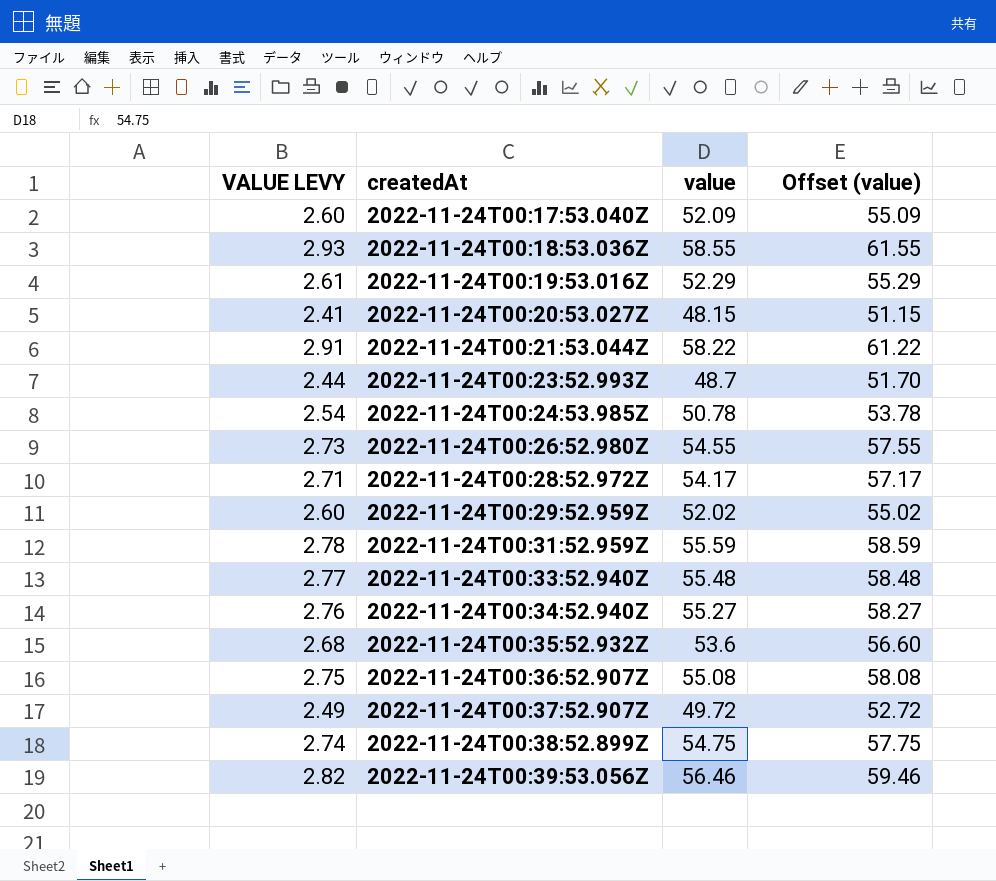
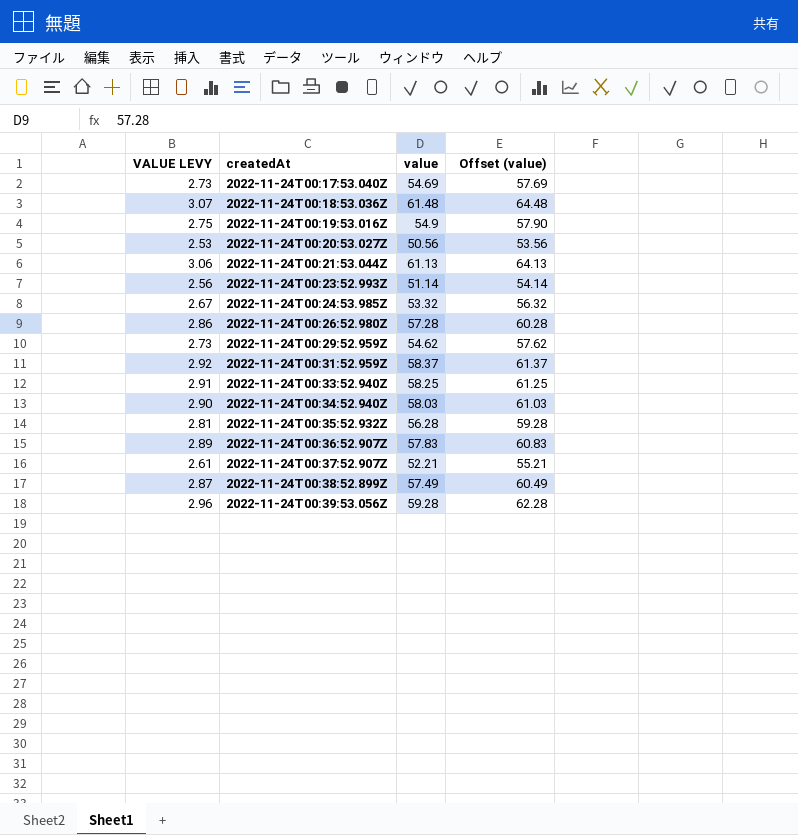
row 2022-11-24T00:28:52.972Z: 2.71 | 54.17 | 57.17 -> none
2022-11-24T00:17:53.040Z | VALUE LEVY: 2.60 -> 2.73
2022-11-24T00:17:53.040Z | value: 52.09 -> 54.69
2022-11-24T00:17:53.040Z | Offset (value): 55.09 -> 57.69
2022-11-24T00:18:53.036Z | VALUE LEVY: 2.93 -> 3.07
2022-11-24T00:18:53.036Z | value: 58.55 -> 61.48
2022-11-24T00:18:53.036Z | Offset (value): 61.55 -> 64.48
2022-11-24T00:19:53.016Z | VALUE LEVY: 2.61 -> 2.75
2022-11-24T00:19:53.016Z | value: 52.29 -> 54.9
2022-11-24T00:19:53.016Z | Offset (value): 55.29 -> 57.90
2022-11-24T00:20:53.027Z | VALUE LEVY: 2.41 -> 2.53
2022-11-24T00:20:53.027Z | value: 48.15 -> 50.56
2022-11-24T00:20:53.027Z | Offset (value): 51.15 -> 53.56
2022-11-24T00:21:53.044Z | VALUE LEVY: 2.91 -> 3.06
2022-11-24T00:21:53.044Z | value: 58.22 -> 61.13
2022-11-24T00:21:53.044Z | Offset (value): 61.22 -> 64.13
2022-11-24T00:23:52.993Z | VALUE LEVY: 2.44 -> 2.56
2022-11-24T00:23:52.993Z | value: 48.7 -> 51.14
2022-11-24T00:23:52.993Z | Offset (value): 51.70 -> 54.14
2022-11-24T00:24:53.985Z | VALUE LEVY: 2.54 -> 2.67
2022-11-24T00:24:53.985Z | value: 50.78 -> 53.32
2022-11-24T00:24:53.985Z | Offset (value): 53.78 -> 56.32
2022-11-24T00:26:52.980Z | VALUE LEVY: 2.73 -> 2.86
2022-11-24T00:26:52.980Z | value: 54.55 -> 57.28
2022-11-24T00:26:52.980Z | Offset (value): 57.55 -> 60.28
2022-11-24T00:29:52.959Z | VALUE LEVY: 2.60 -> 2.73
2022-11-24T00:29:52.959Z | value: 52.02 -> 54.62
2022-11-24T00:29:52.959Z | Offset (value): 55.02 -> 57.62
2022-11-24T00:31:52.959Z | VALUE LEVY: 2.78 -> 2.92
2022-11-24T00:31:52.959Z | value: 55.59 -> 58.37
2022-11-24T00:31:52.959Z | Offset (value): 58.59 -> 61.37
2022-11-24T00:33:52.940Z | VALUE LEVY: 2.77 -> 2.91
2022-11-24T00:33:52.940Z | value: 55.48 -> 58.25
2022-11-24T00:33:52.940Z | Offset (value): 58.48 -> 61.25
2022-11-24T00:34:52.940Z | VALUE LEVY: 2.76 -> 2.90
2022-11-24T00:34:52.940Z | value: 55.27 -> 58.03
2022-11-24T00:34:52.940Z | Offset (value): 58.27 -> 61.03
2022-11-24T00:35:52.932Z | VALUE LEVY: 2.68 -> 2.81
2022-11-24T00:35:52.932Z | value: 53.6 -> 56.28
2022-11-24T00:35:52.932Z | Offset (value): 56.60 -> 59.28
2022-11-24T00:36:52.907Z | VALUE LEVY: 2.75 -> 2.89
2022-11-24T00:36:52.907Z | value: 55.08 -> 57.83
2022-11-24T00:36:52.907Z | Offset (value): 58.08 -> 60.83
2022-11-24T00:37:52.907Z | VALUE LEVY: 2.49 -> 2.61
2022-11-24T00:37:52.907Z | value: 49.72 -> 52.21
2022-11-24T00:37:52.907Z | Offset (value): 52.72 -> 55.21
2022-11-24T00:38:52.899Z | VALUE LEVY: 2.74 -> 2.87
2022-11-24T00:38:52.899Z | value: 54.75 -> 57.49
2022-11-24T00:38:52.899Z | Offset (value): 57.75 -> 60.49
2022-11-24T00:39:53.056Z | VALUE LEVY: 2.82 -> 2.96
2022-11-24T00:39:53.056Z | value: 56.46 -> 59.28
2022-11-24T00:39:53.056Z | Offset (value): 59.46 -> 62.28

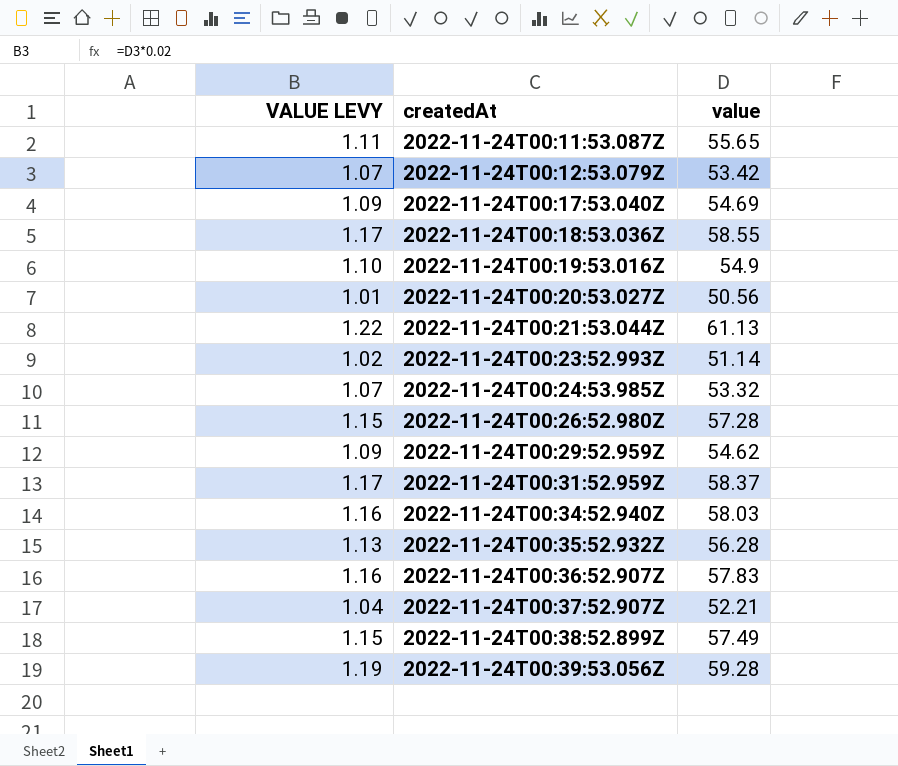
column Offset (value) | formula: [value] + 3 -> none
column VALUE LEVY | formula: [value] * 0.05 -> [value] * 0.02
row 2022-11-24T00:33:52.940Z: 2.91 | 58.25 | 61.25 -> none
row 2022-11-24T00:11:53.087Z: none -> 1.11 | 55.65
row 2022-11-24T00:12:53.079Z: none -> 1.07 | 53.42
2022-11-24T00:18:53.036Z | value: 61.48 -> 58.55

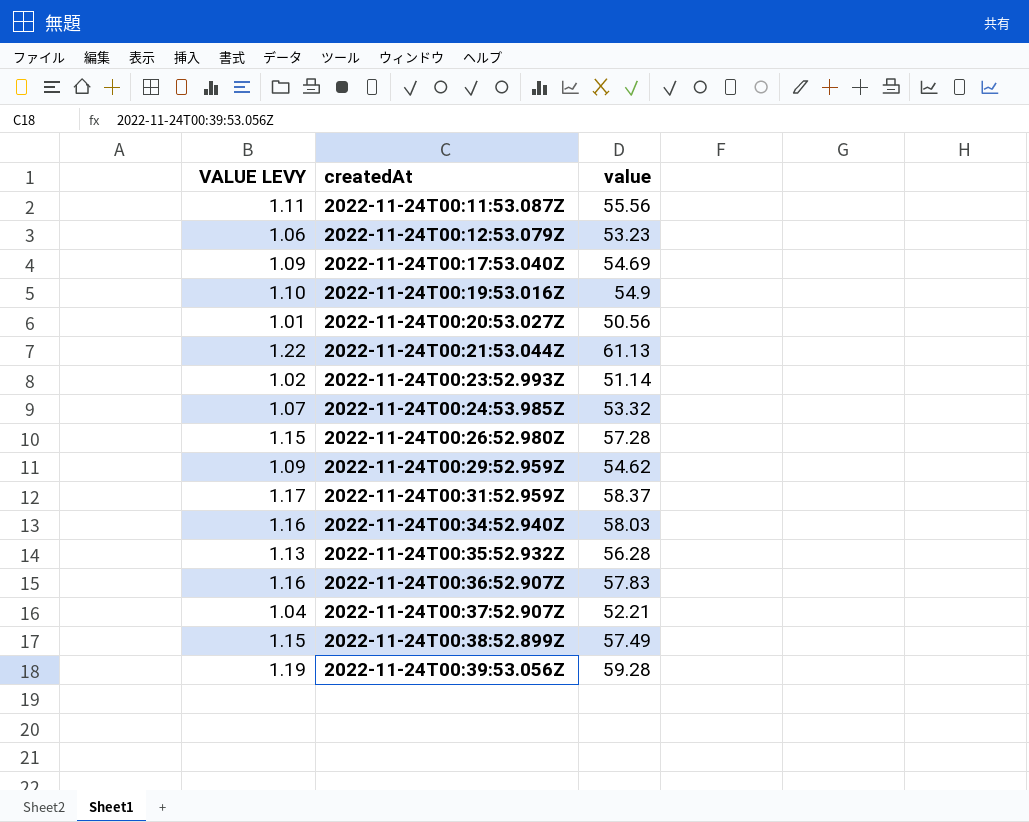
row 2022-11-24T00:18:53.036Z: 1.17 | 58.55 -> none
2022-11-24T00:11:53.087Z | value: 55.65 -> 55.56
2022-11-24T00:12:53.079Z | VALUE LEVY: 1.07 -> 1.06
2022-11-24T00:12:53.079Z | value: 53.42 -> 53.23

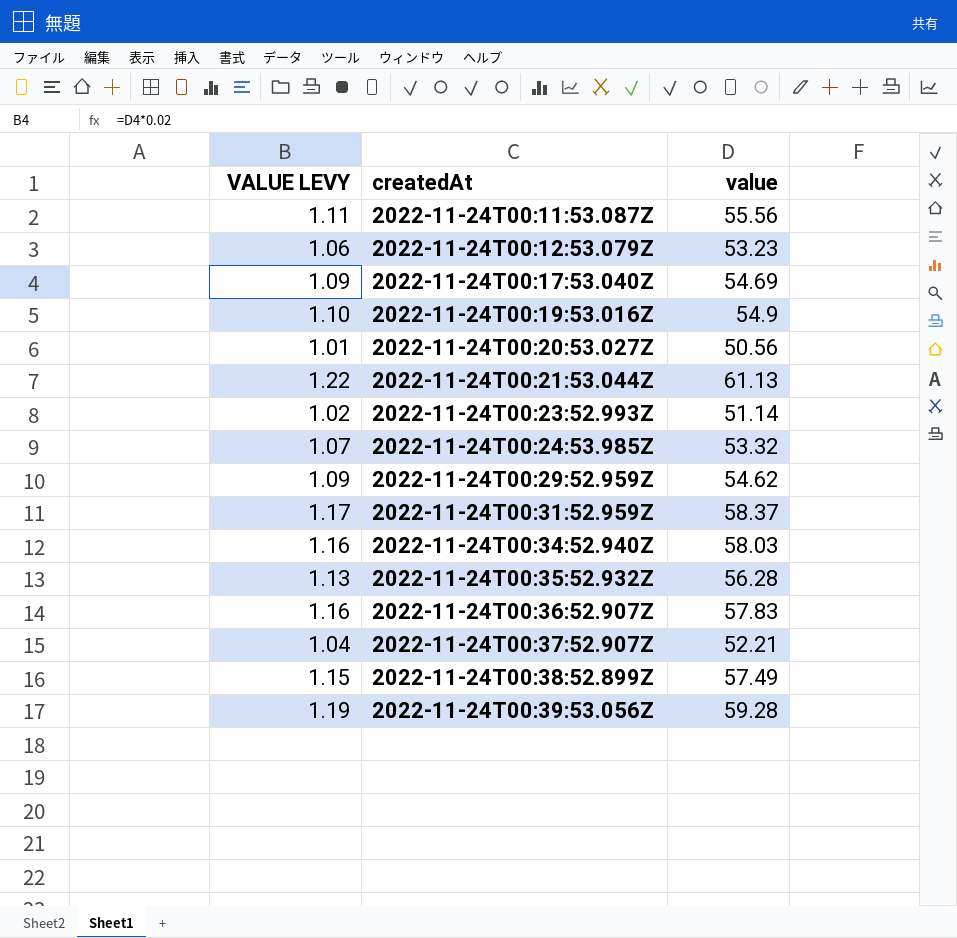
row 2022-11-24T00:26:52.980Z: 1.15 | 57.28 -> none

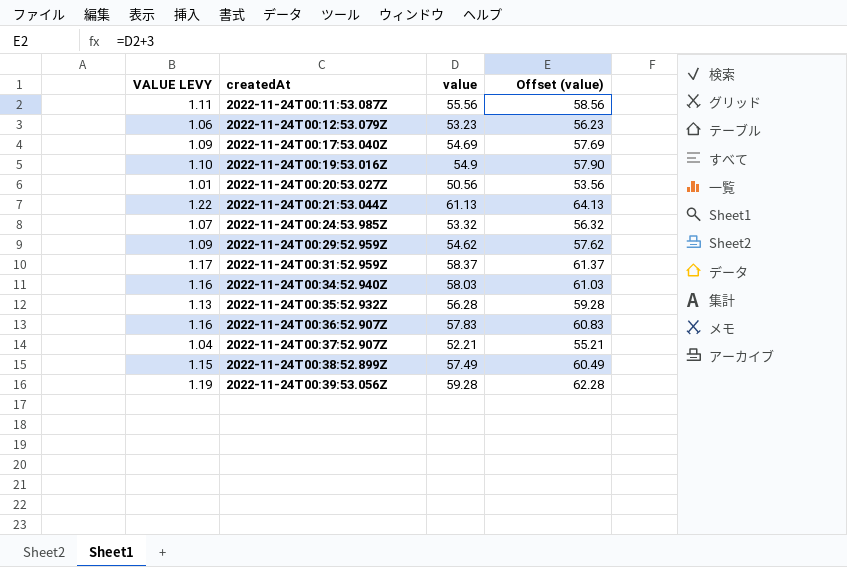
column Offset (value) | formula: none -> [value] + 3
row 2022-11-24T00:23:52.993Z: 1.02 | 51.14 -> none

